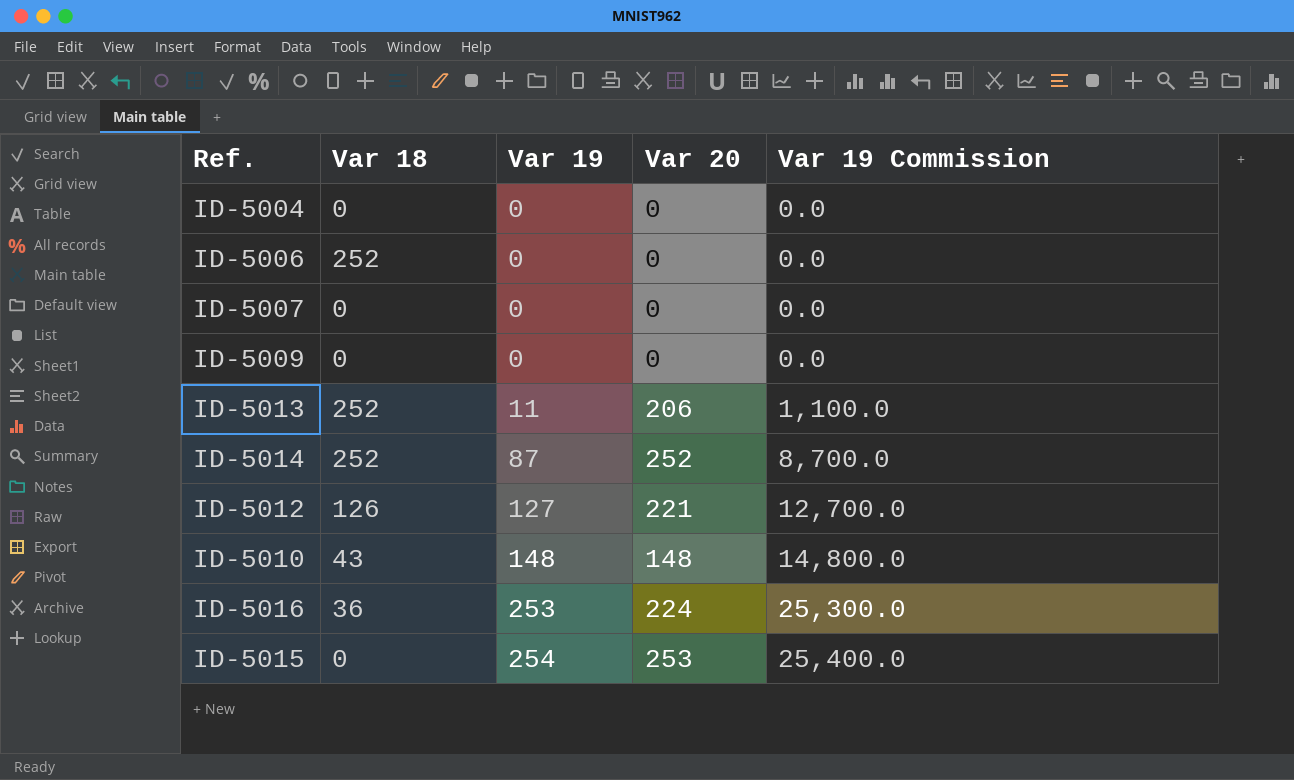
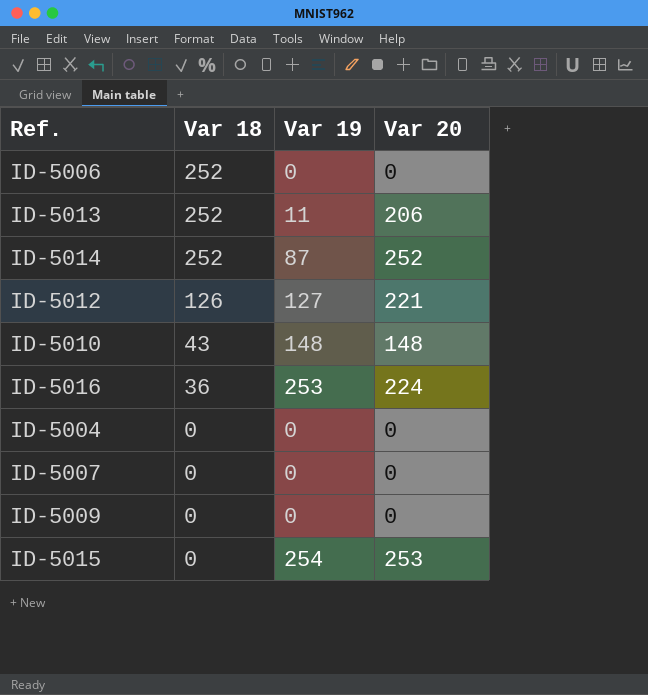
row order: Var 19 ascending -> Var 18 descending
column Var 19 Commission | formula: [Var 19] * 100 -> none

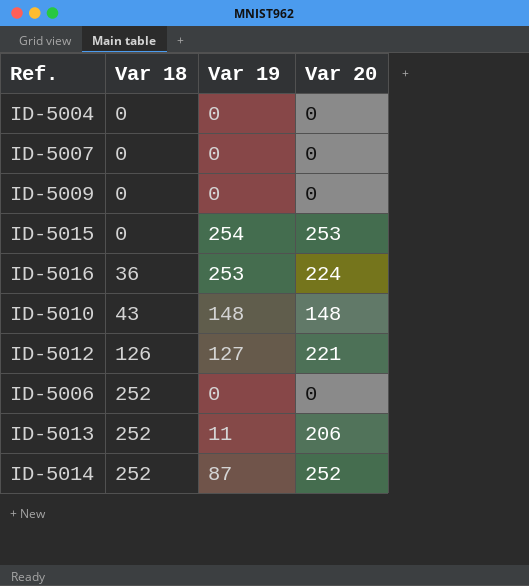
row order: Var 18 descending -> Var 18 ascending

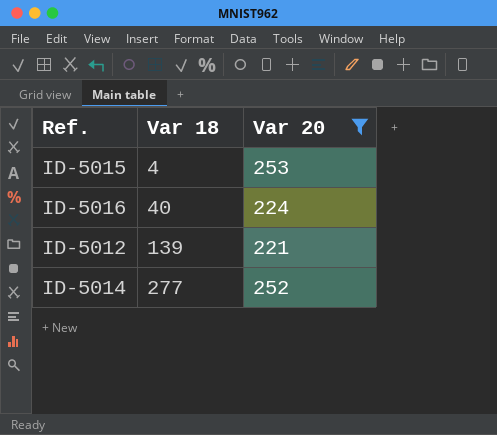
filter: none -> Var 20 >= 221
column Var 19 | position: 3 -> none
ID-5015 | Var 18: 0 -> 4
ID-5016 | Var 18: 36 -> 40
ID-5012 | Var 18: 126 -> 139
ID-5014 | Var 18: 252 -> 277

